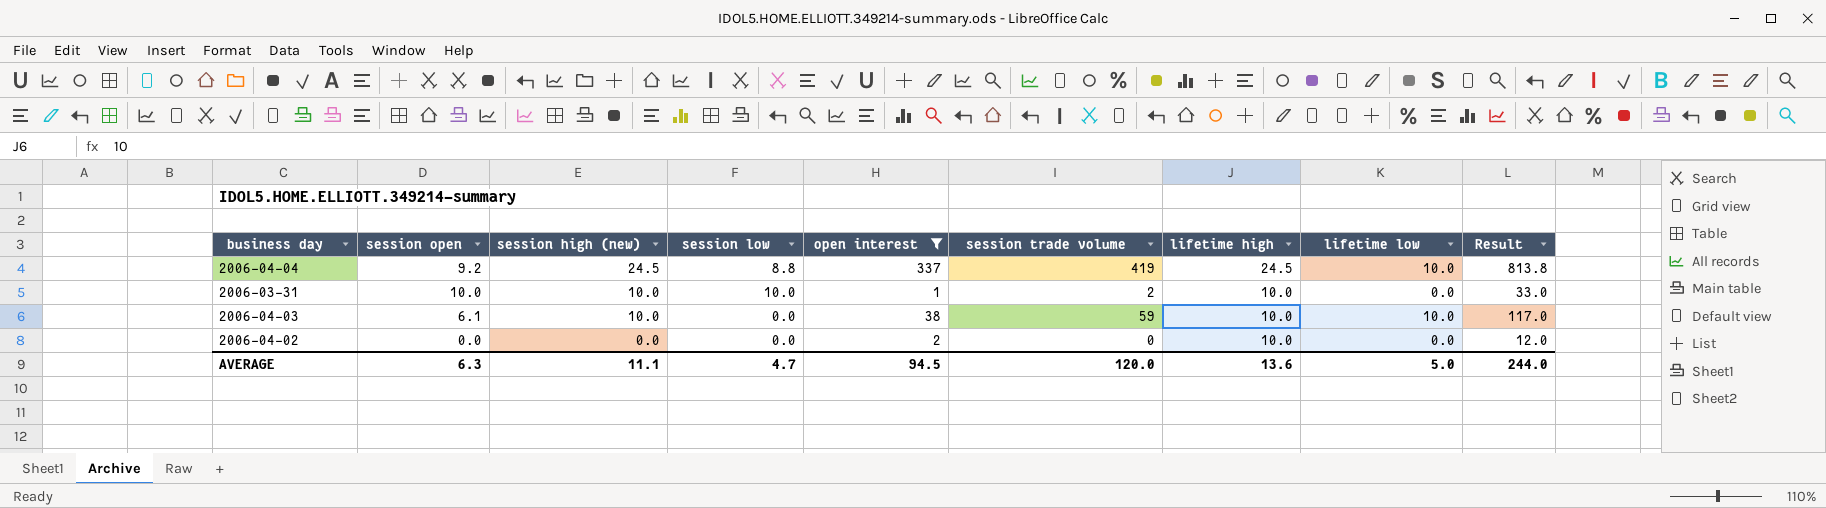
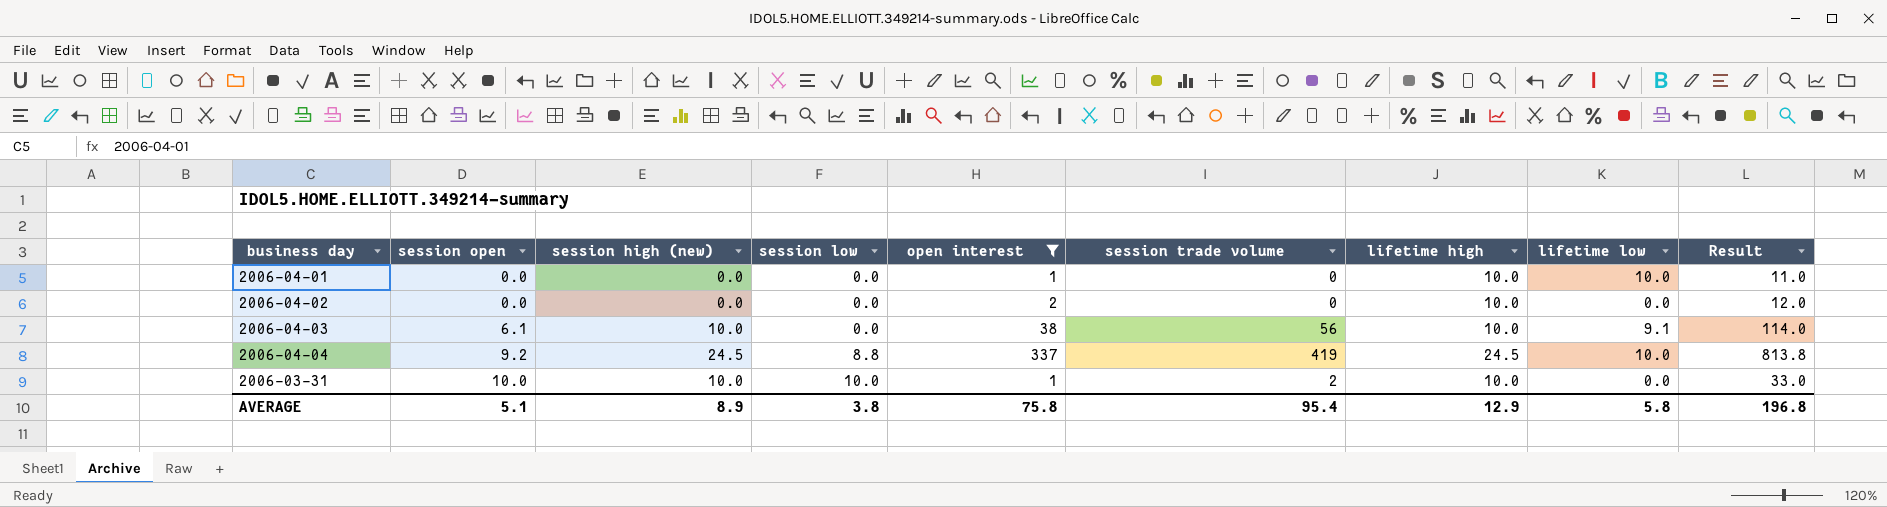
row order: session high (new) descending -> session open ascending
row 2006-04-01: none -> 0.0 | 0.0 | 0.0 | 1 | 0 | 10.0 | 10.0 | 11.0
2006-04-03 | session trade volume: 59 -> 56
2006-04-03 | lifetime low: 10.0 -> 9.1
2006-04-03 | Result: 117.0 -> 114.0
AVERAGE | session open: 6.3 -> 5.1
AVERAGE | session high (new): 11.1 -> 8.9
AVERAGE | session low: 4.7 -> 3.8
AVERAGE | open interest: 94.5 -> 75.8
AVERAGE | session trade volume: 120.0 -> 95.4
AVERAGE | lifetime high: 13.6 -> 12.9
AVERAGE | lifetime low: 5.0 -> 5.8
AVERAGE | Result: 244.0 -> 196.8

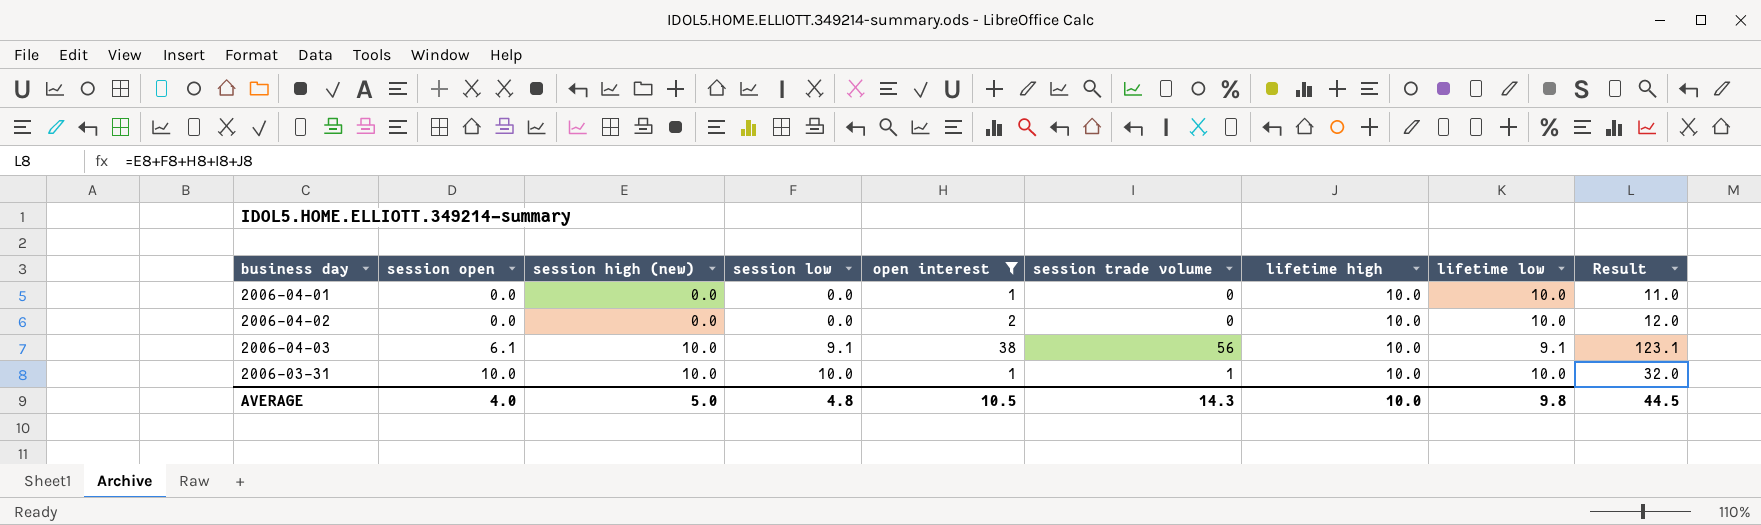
row 2006-04-04: 9.2 | 24.5 | 8.8 | 337 | 419 | 24.5 | 10.0 | 813.8 -> none
2006-04-02 | lifetime low: 0.0 -> 10.0
2006-04-03 | session low: 0.0 -> 9.1
2006-04-03 | Result: 114.0 -> 123.1
2006-03-31 | session trade volume: 2 -> 1
2006-03-31 | lifetime low: 0.0 -> 10.0
2006-03-31 | Result: 33.0 -> 32.0
AVERAGE | session open: 5.1 -> 4.0
AVERAGE | session high (new): 8.9 -> 5.0
AVERAGE | session low: 3.8 -> 4.8
AVERAGE | open interest: 75.8 -> 10.5
AVERAGE | session trade volume: 95.4 -> 14.3
AVERAGE | lifetime high: 12.9 -> 10.0
AVERAGE | lifetime low: 5.8 -> 9.8
AVERAGE | Result: 196.8 -> 44.5

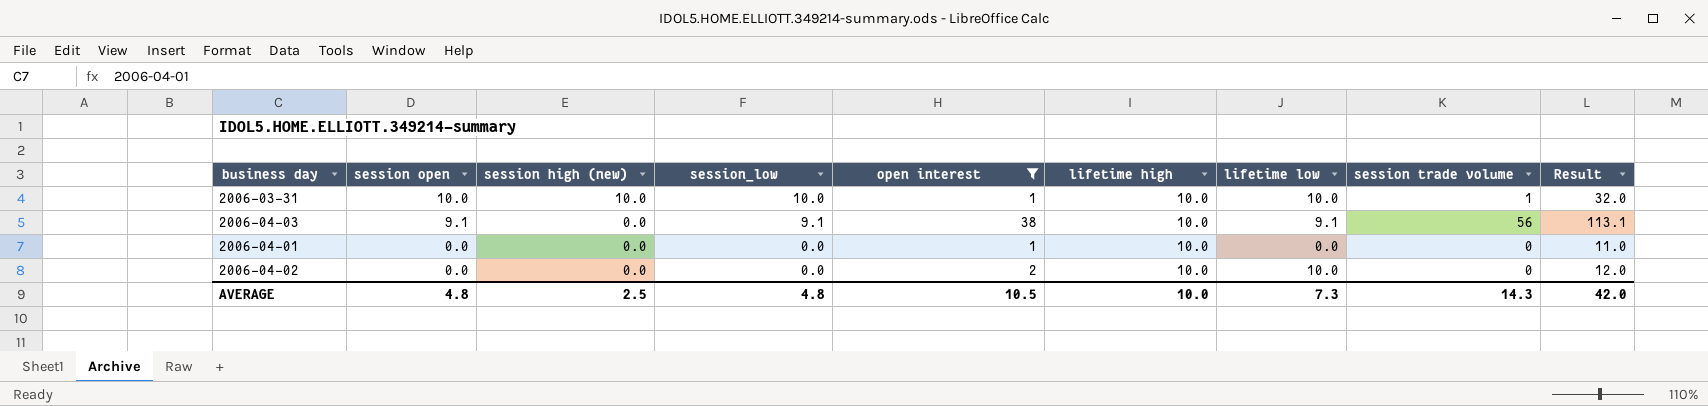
row order: session open ascending -> session open descending
column name: session low -> session_low
column session trade volume | position: 6 -> 8
2006-04-03 | session open: 6.1 -> 9.1
2006-04-03 | session high (new): 10.0 -> 0.0
2006-04-03 | Result: 123.1 -> 113.1
2006-04-01 | lifetime low: 10.0 -> 0.0
AVERAGE | session open: 4.0 -> 4.8
AVERAGE | session high (new): 5.0 -> 2.5
AVERAGE | lifetime low: 9.8 -> 7.3
AVERAGE | Result: 44.5 -> 42.0

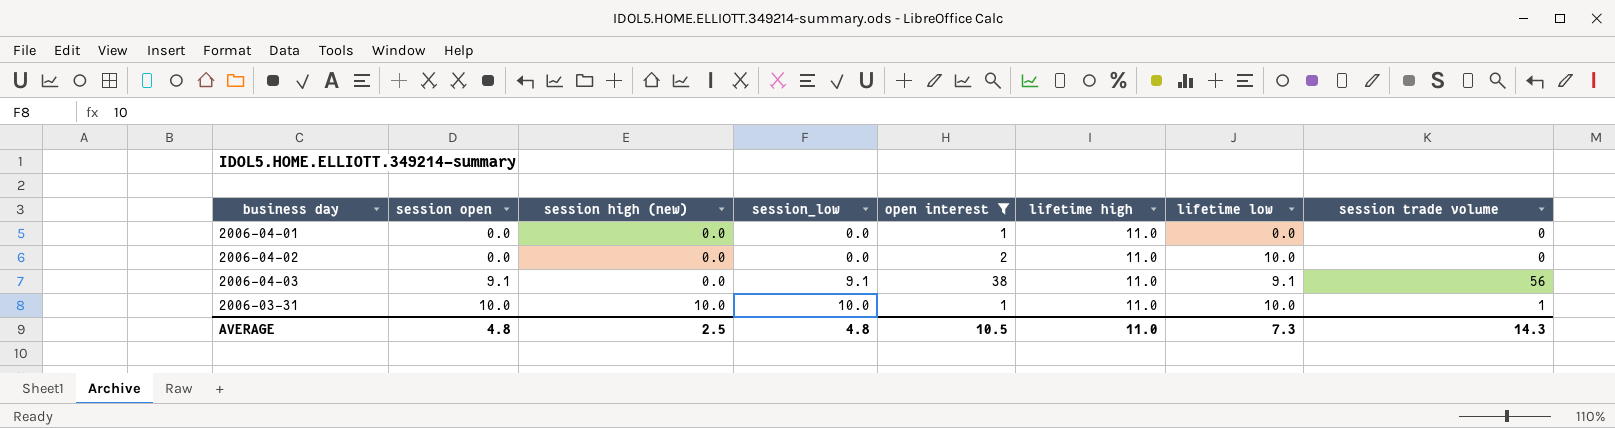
row order: session open descending -> session open ascending
column Result | formula: [session high (new)] + [session_low] + [open interest] + [lifetime high] + [session trade volume] -> none
2006-04-01 | lifetime high: 10.0 -> 11.0
2006-04-02 | lifetime high: 10.0 -> 11.0
2006-04-03 | lifetime high: 10.0 -> 11.0
2006-03-31 | lifetime high: 10.0 -> 11.0
AVERAGE | lifetime high: 10.0 -> 11.0

